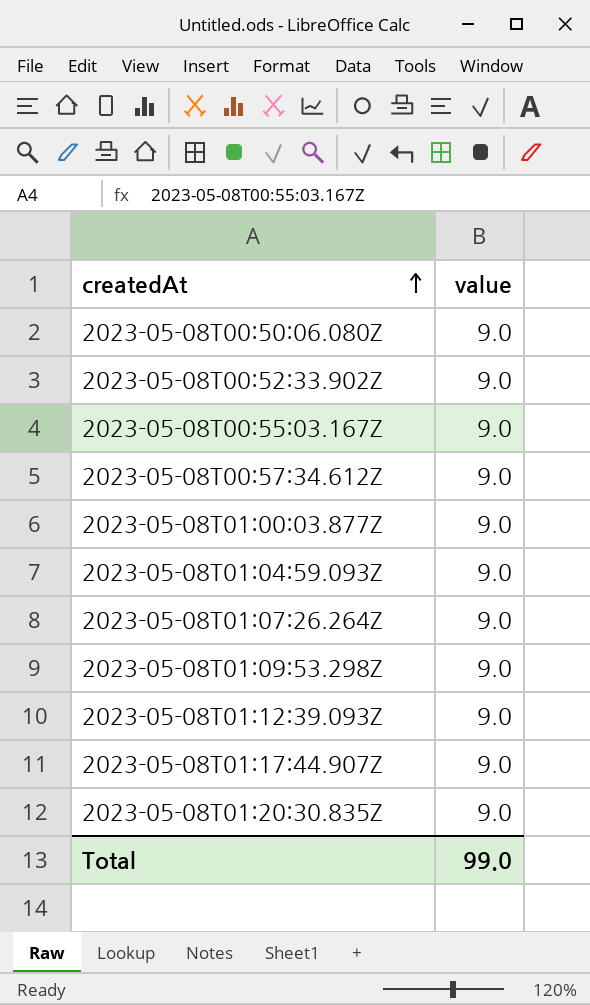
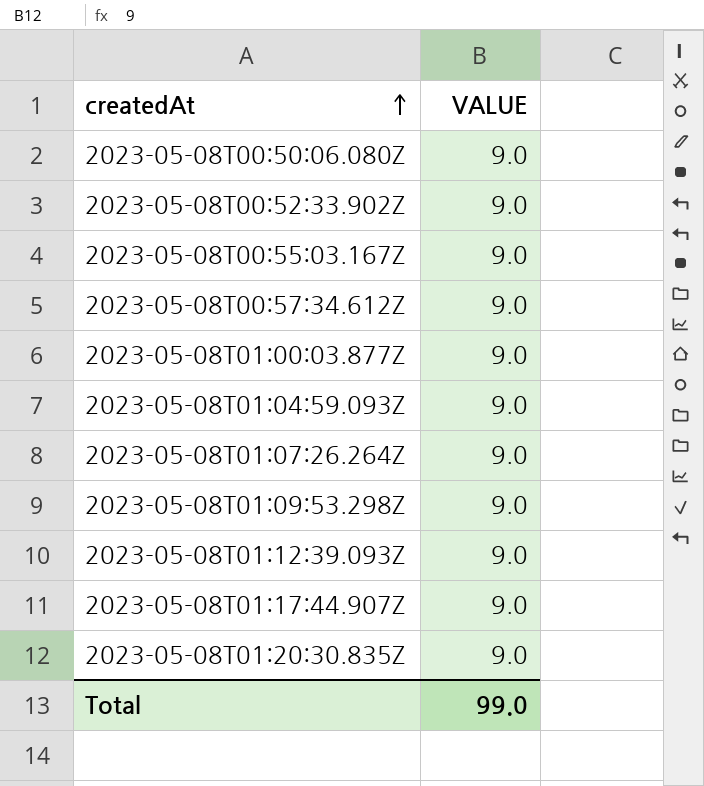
column name: value -> VALUE

